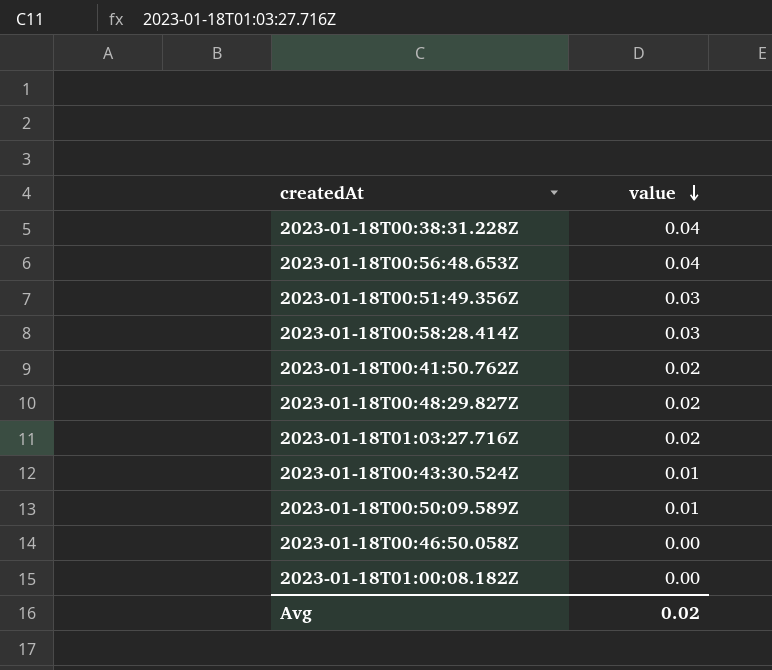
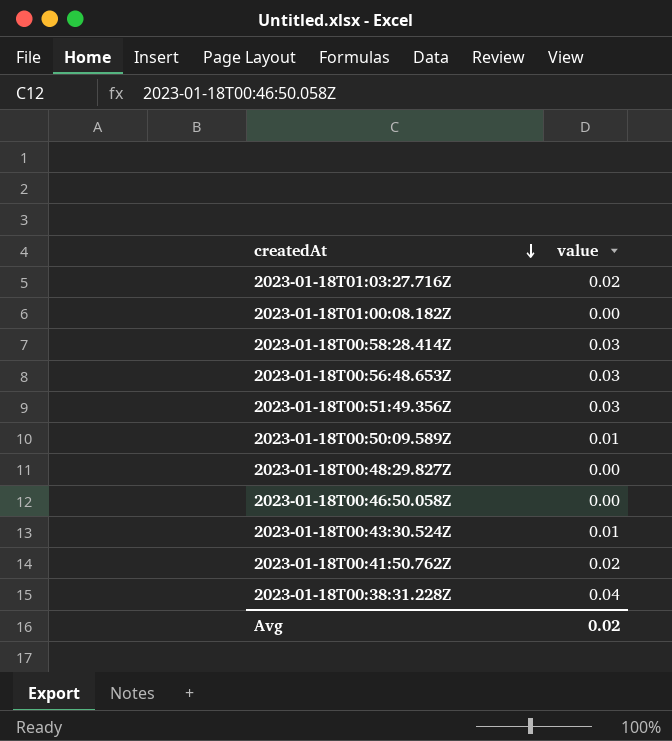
row order: value descending -> createdAt descending
2023-01-18T00:56:48.653Z | value: 0.04 -> 0.03
2023-01-18T00:48:29.827Z | value: 0.02 -> 0.00

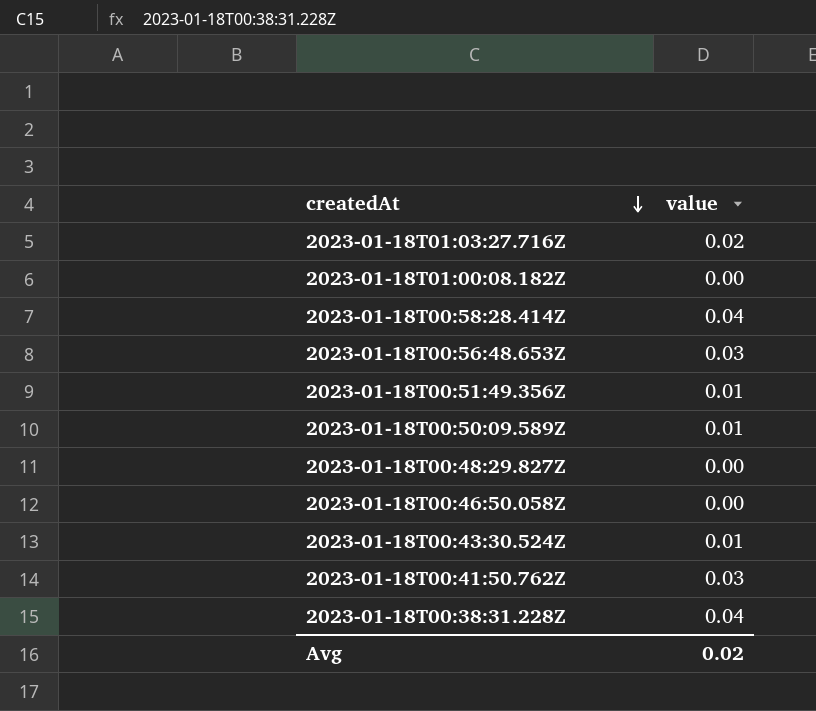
2023-01-18T00:58:28.414Z | value: 0.03 -> 0.04
2023-01-18T00:51:49.356Z | value: 0.03 -> 0.01
2023-01-18T00:41:50.762Z | value: 0.02 -> 0.03

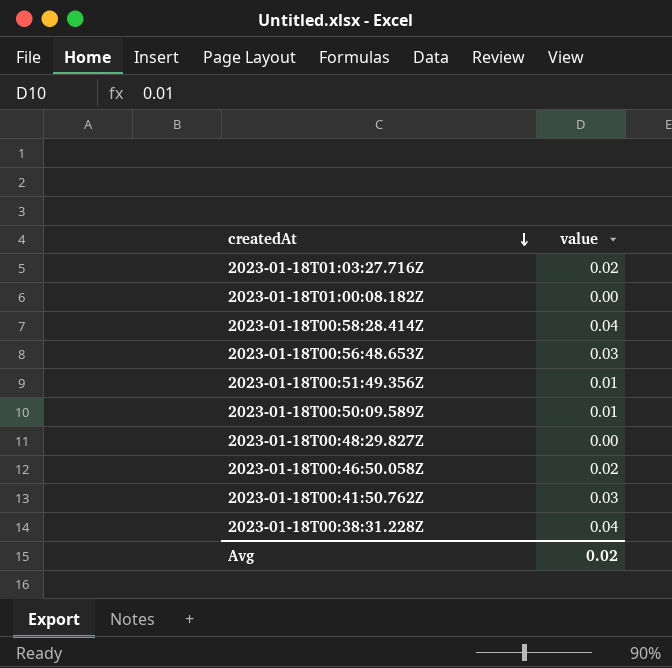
row 2023-01-18T00:43:30.524Z: 0.01 -> none
2023-01-18T00:46:50.058Z | value: 0.00 -> 0.02

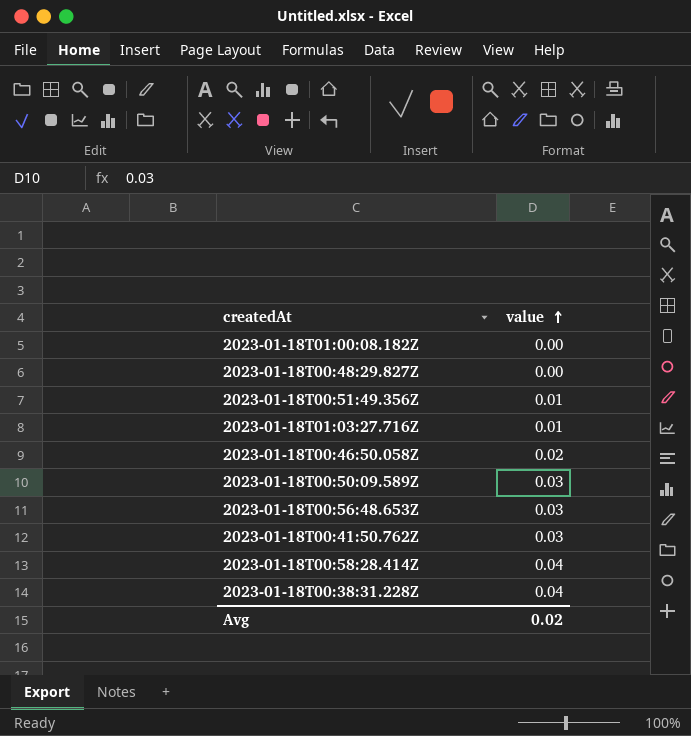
row order: createdAt descending -> value ascending
2023-01-18T01:03:27.716Z | value: 0.02 -> 0.01
2023-01-18T00:50:09.589Z | value: 0.01 -> 0.03

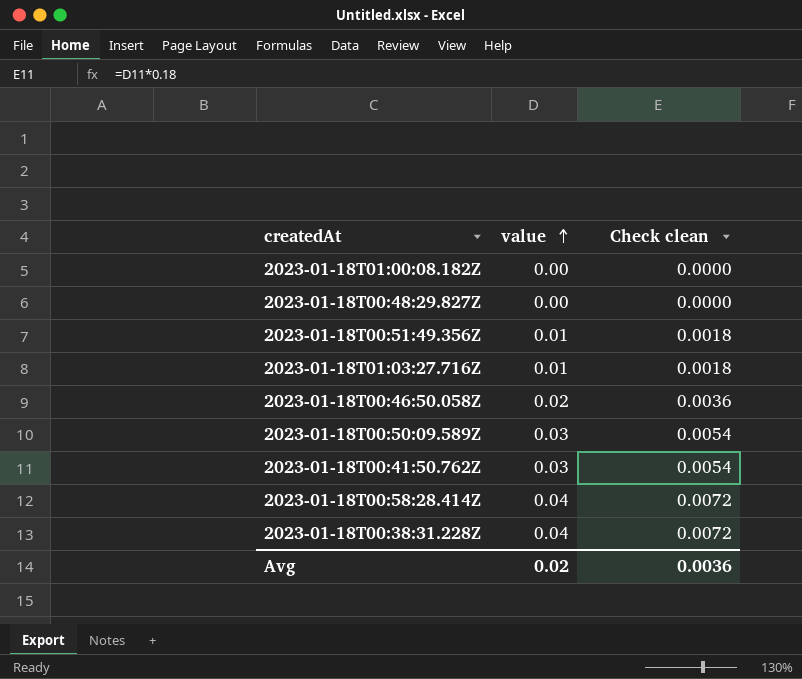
column Check clean | formula: none -> [value] * 0.18
row 2023-01-18T00:56:48.653Z: 0.03 -> none

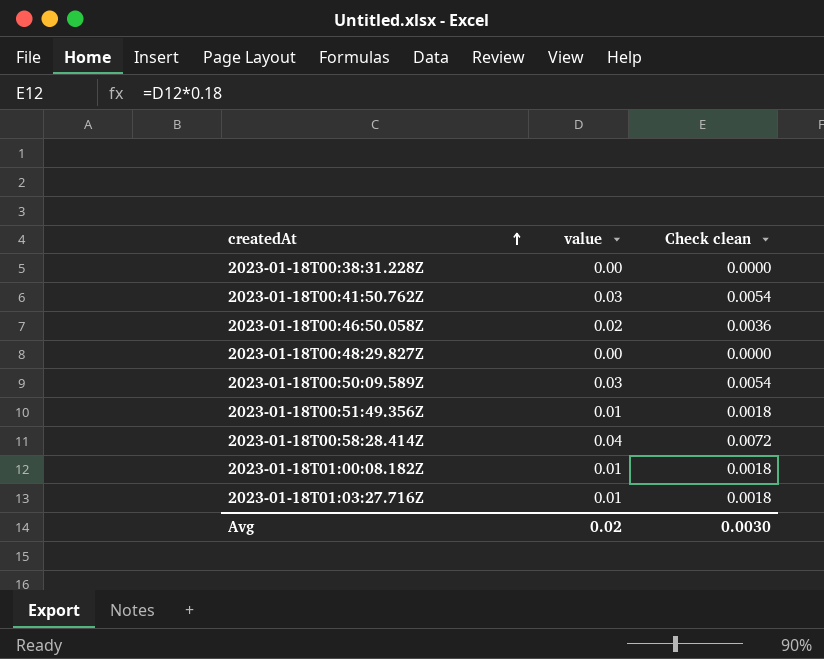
row order: value ascending -> createdAt ascending
2023-01-18T00:38:31.228Z | value: 0.04 -> 0.00
2023-01-18T00:38:31.228Z | Check clean: 0.0072 -> 0.0000
2023-01-18T01:00:08.182Z | value: 0.00 -> 0.01
2023-01-18T01:00:08.182Z | Check clean: 0.0000 -> 0.0018
Avg | Check clean: 0.0036 -> 0.0030

